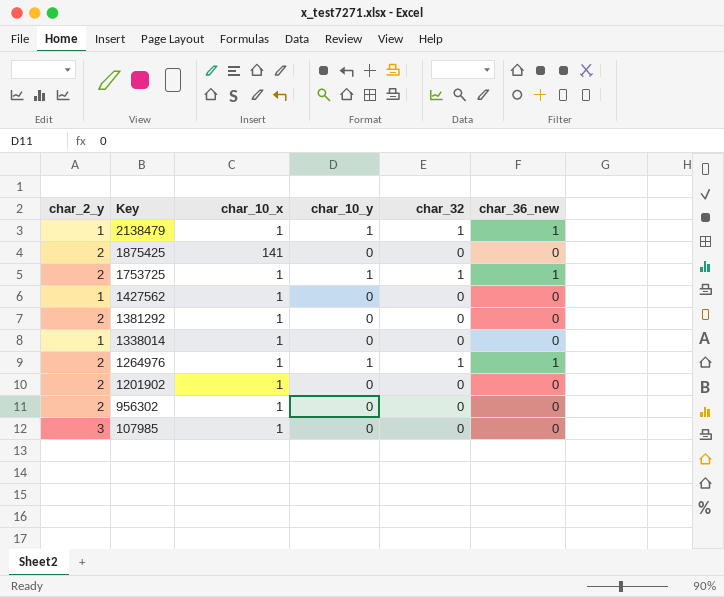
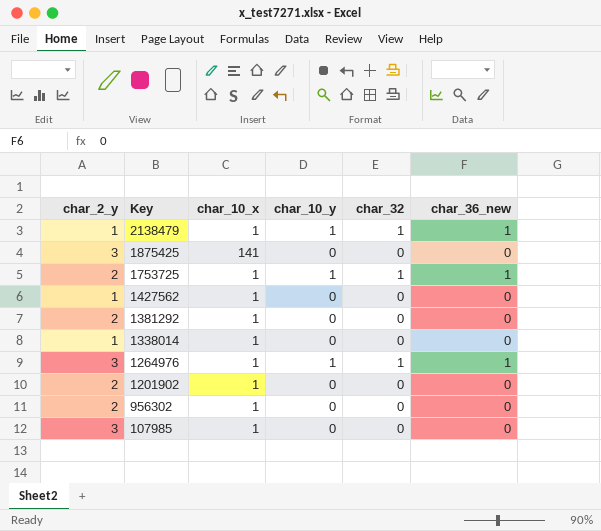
1875425 | char_2_y: 2 -> 3
1264976 | char_2_y: 2 -> 3

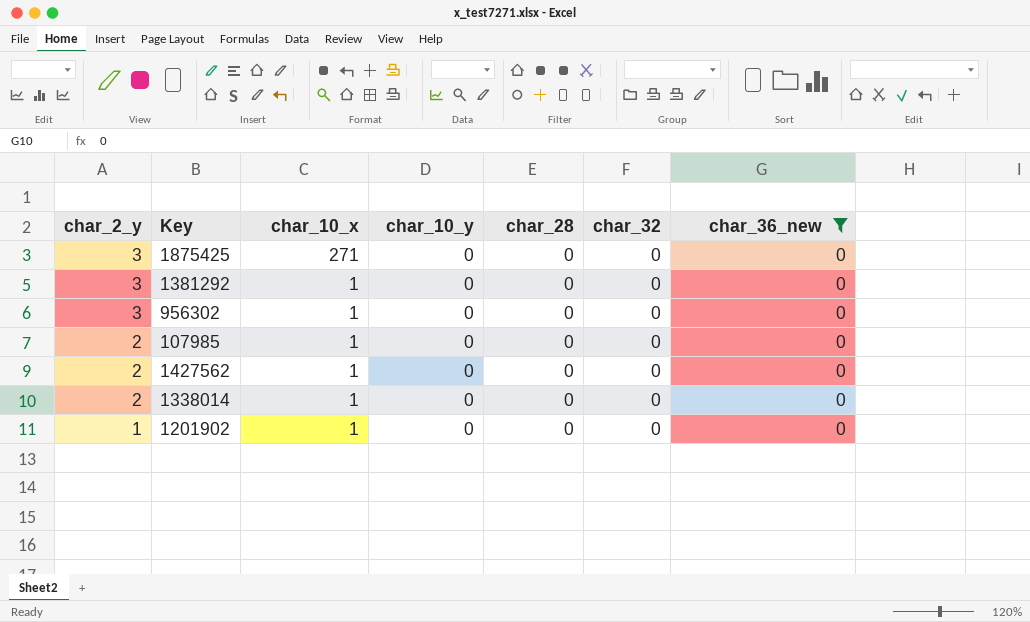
filter: none -> char_36_new = 0
row order: Key descending -> char_2_y descending
column char_28 | position: none -> 5
1875425 | char_10_x: 141 -> 271
1381292 | char_2_y: 2 -> 3
956302 | char_2_y: 2 -> 3
107985 | char_2_y: 3 -> 2
1427562 | char_2_y: 1 -> 2
1338014 | char_2_y: 1 -> 2
1201902 | char_2_y: 2 -> 1

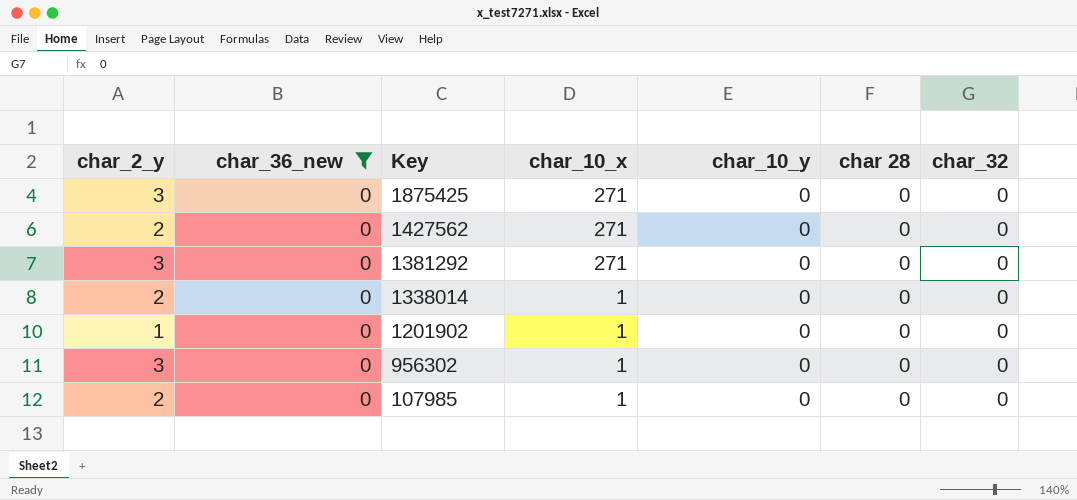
row order: char_2_y descending -> Key descending
column char_36_new | position: 7 -> 2
column name: char_28 -> char 28
1427562 | char_10_x: 1 -> 271
1381292 | char_10_x: 1 -> 271

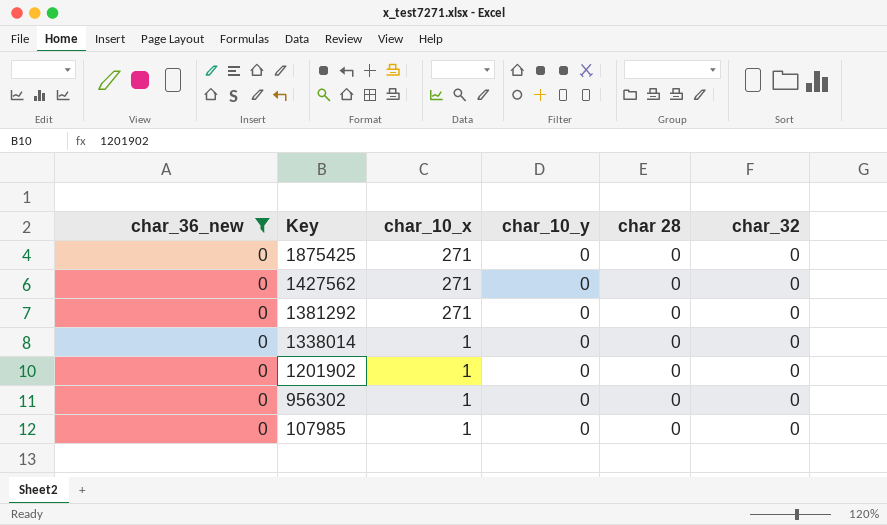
column char_2_y | position: 1 -> none

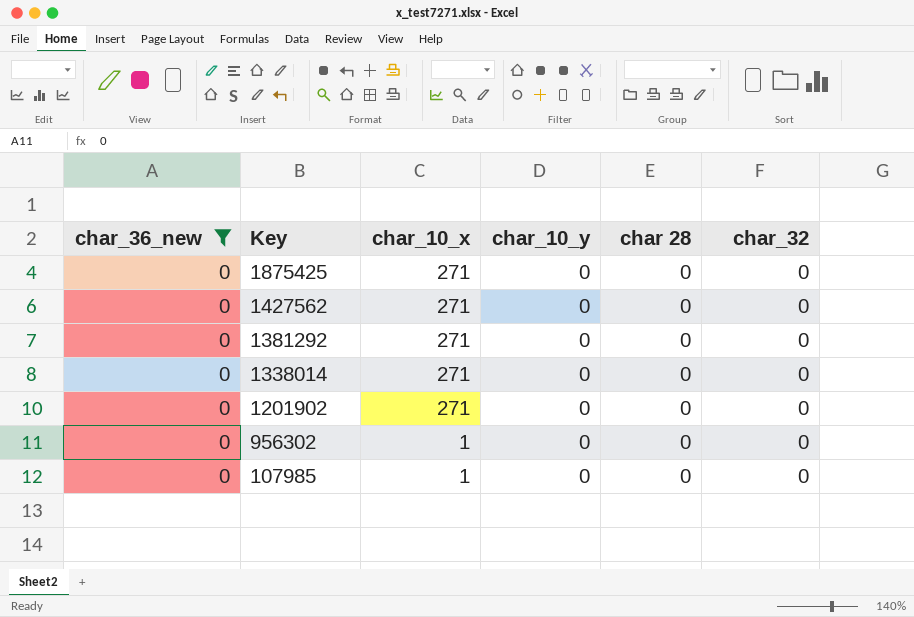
1338014 | char_10_x: 1 -> 271
1201902 | char_10_x: 1 -> 271

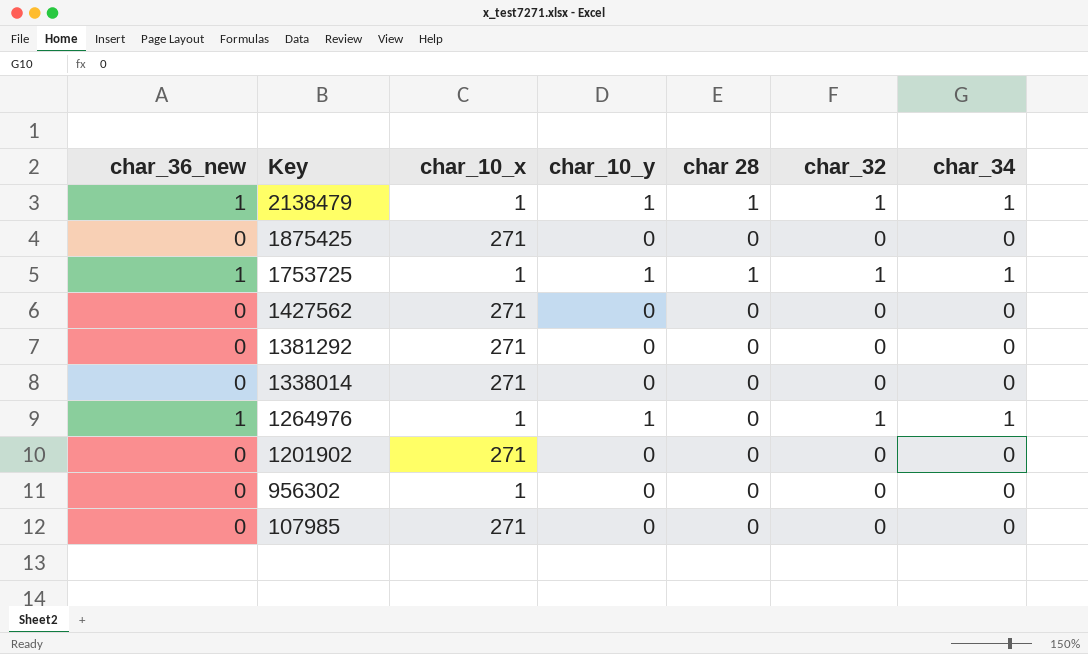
filter: char_36_new = 0 -> none
column char_34 | position: none -> 7
107985 | char_10_x: 1 -> 271

